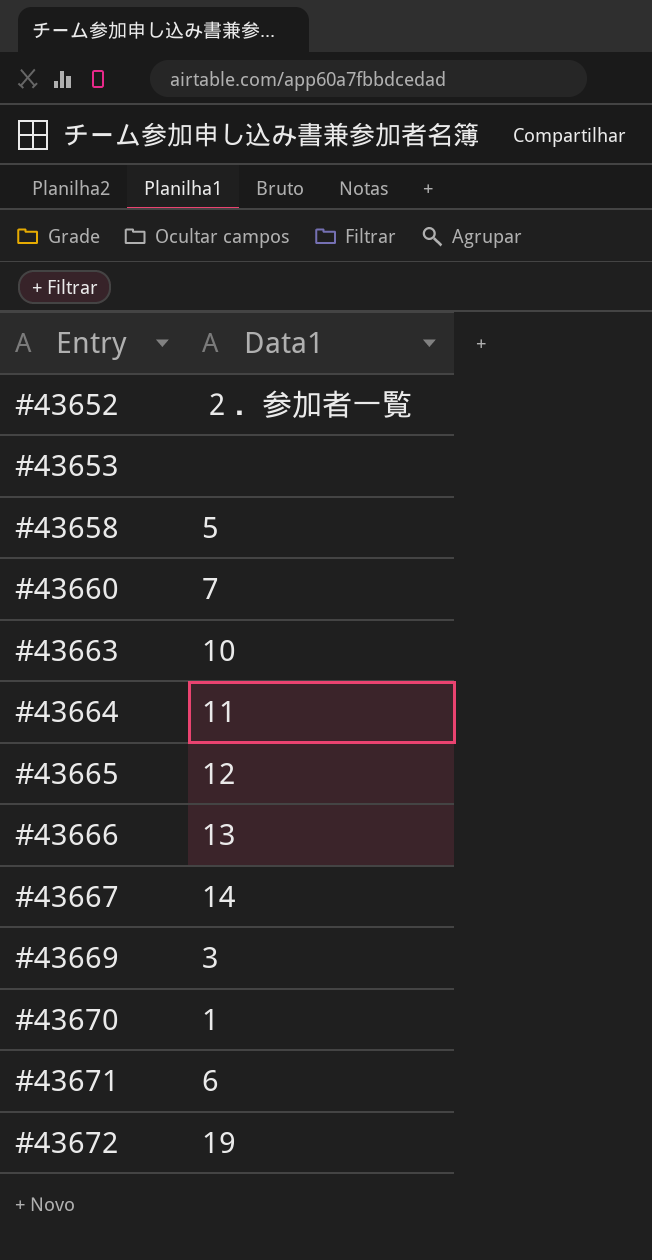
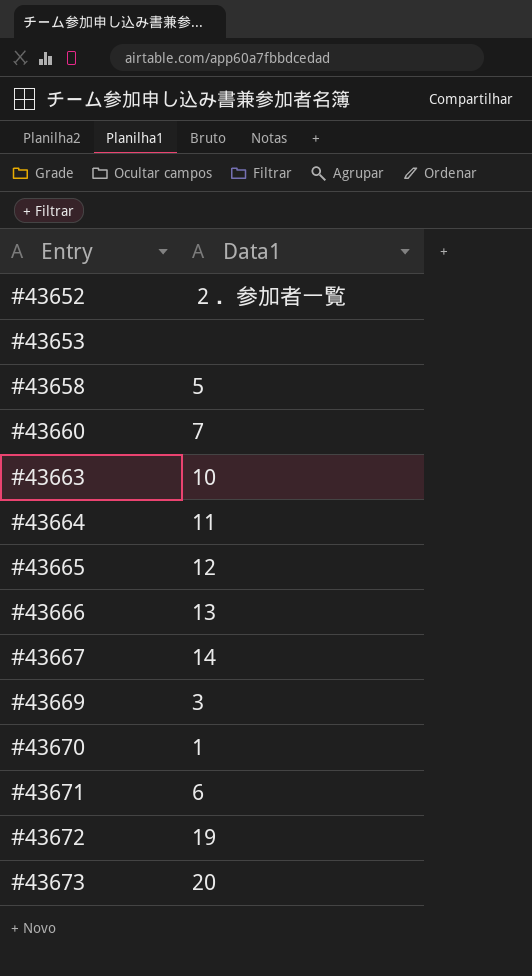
row #43673: none -> 20

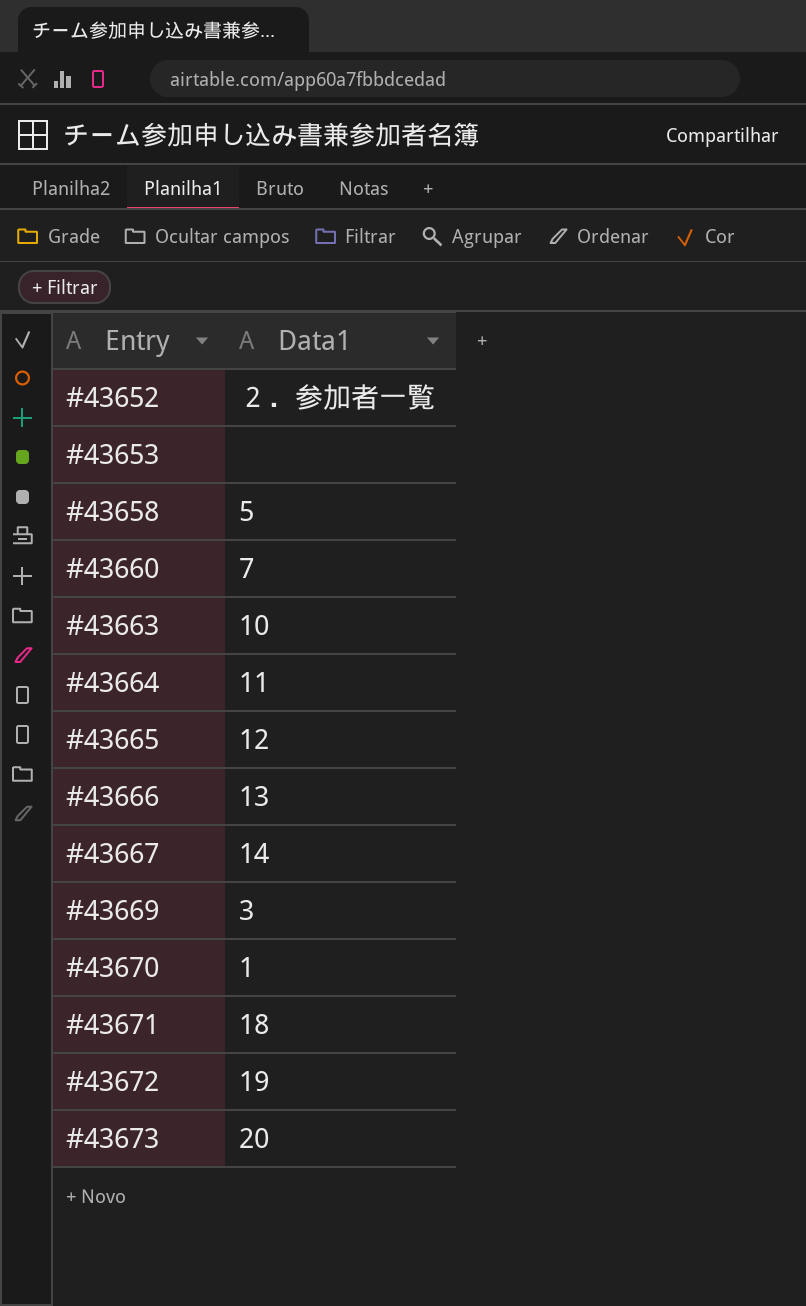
#43671 | Data1: 6 -> 18

